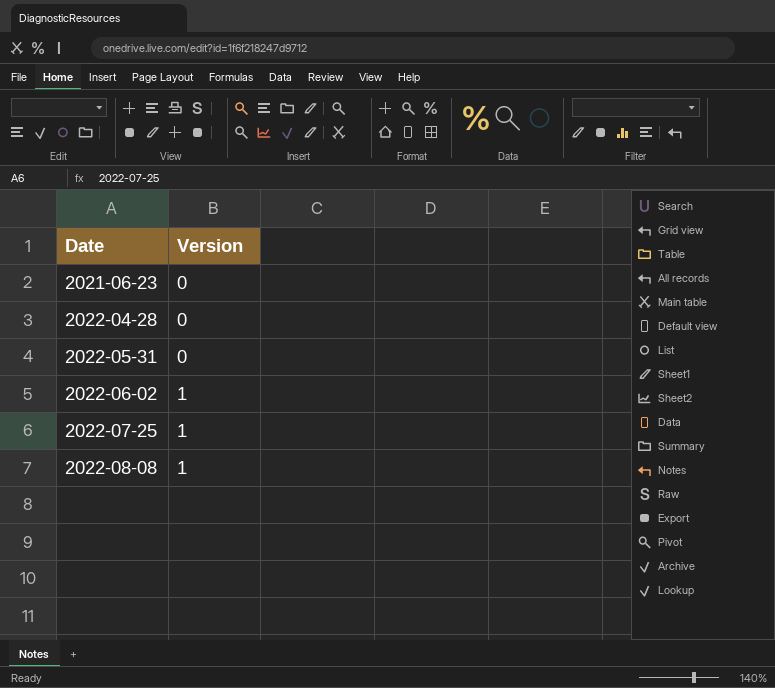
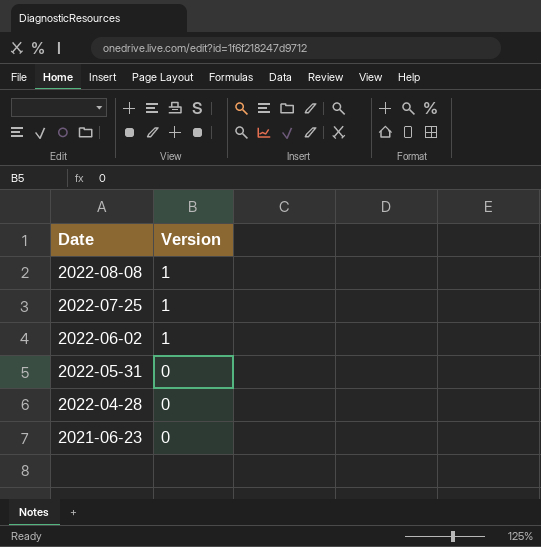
row order: Date ascending -> Date descending

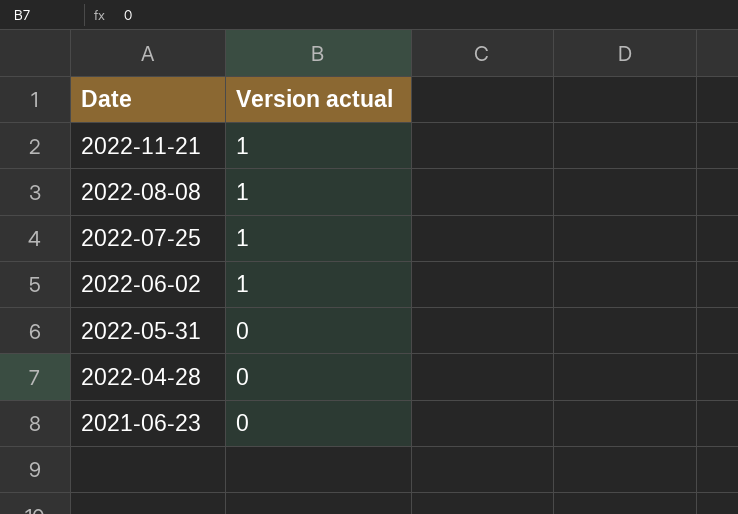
column name: Version -> Version actual
row 2022-11-21: none -> 1

